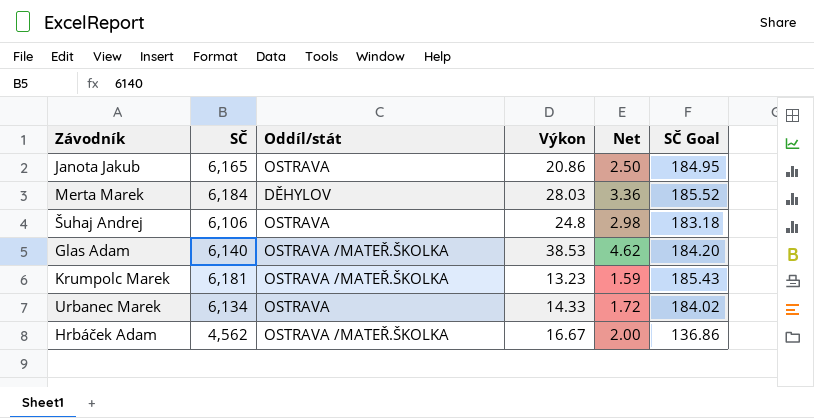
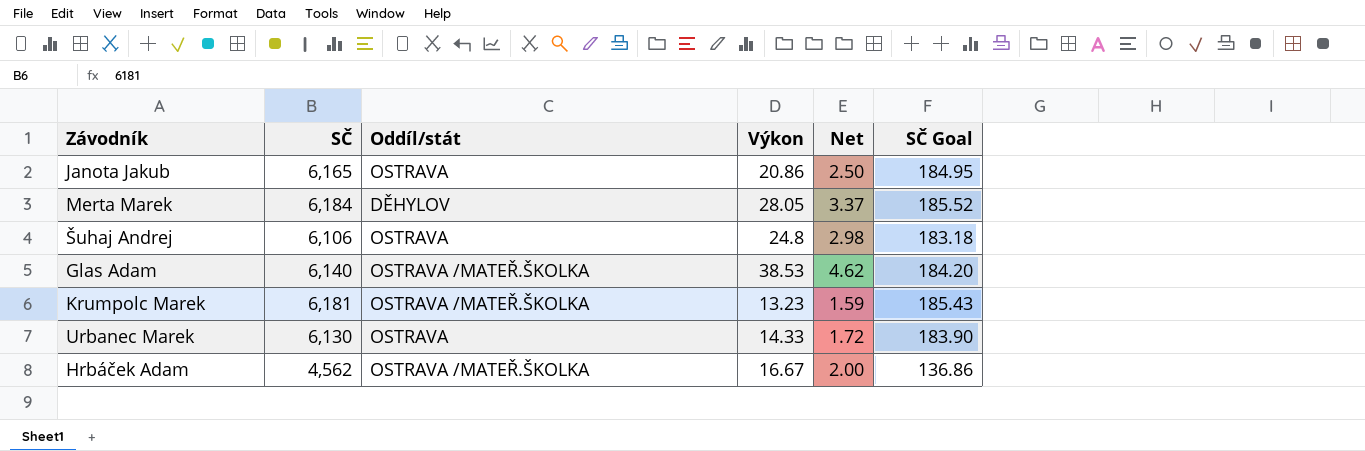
Merta Marek | Výkon: 28.03 -> 28.05
Merta Marek | Net: 3.36 -> 3.37
Urbanec Marek | SČ: 6,134 -> 6,130
Urbanec Marek | SČ Goal: 184.02 -> 183.90

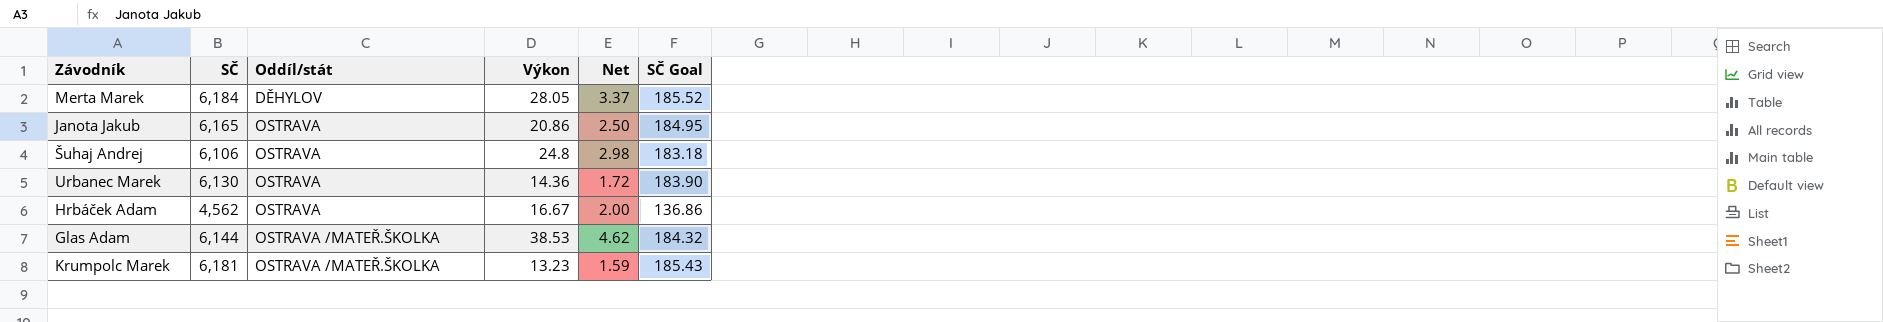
row order: none -> Oddíl/stát ascending
Urbanec Marek | Výkon: 14.33 -> 14.36
Hrbáček Adam | Oddíl/stát: OSTRAVA /MATEŘ.ŠKOLKA -> OSTRAVA
Glas Adam | SČ: 6,140 -> 6,144
Glas Adam | SČ Goal: 184.20 -> 184.32

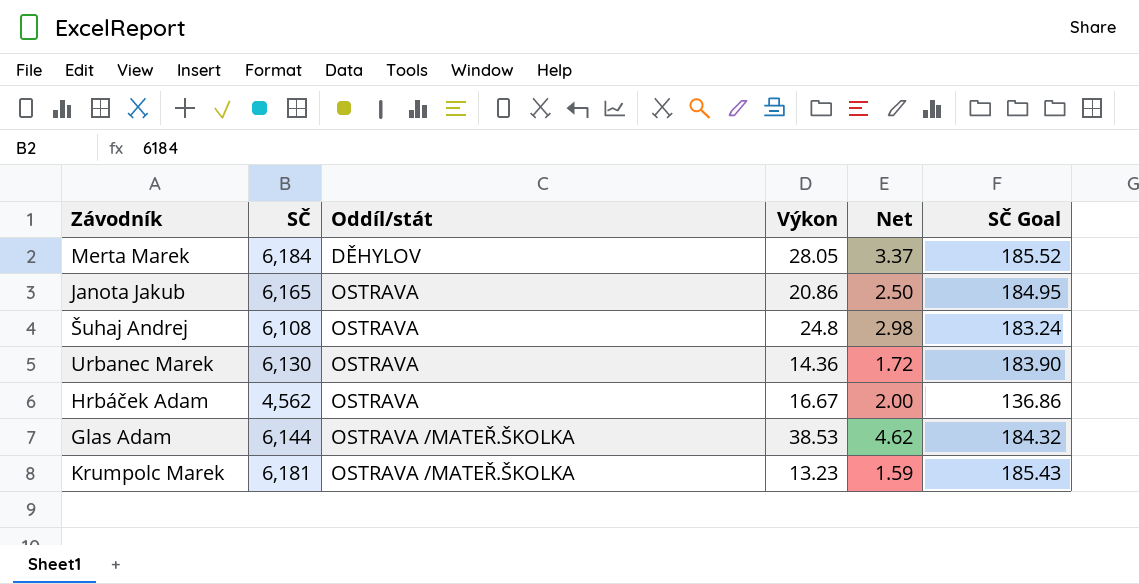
Šuhaj Andrej | SČ: 6,106 -> 6,108
Šuhaj Andrej | SČ Goal: 183.18 -> 183.24

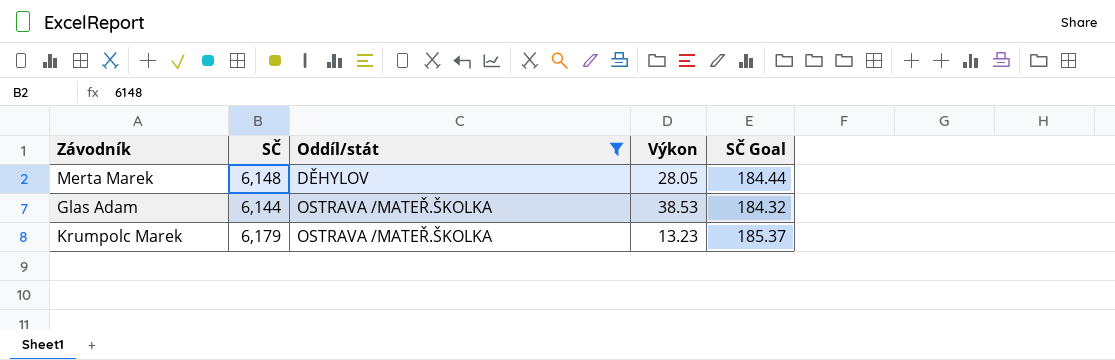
filter: none -> Oddíl/stát != OSTRAVA
column Net | formula: [Výkon] * 0.12 -> none
Merta Marek | SČ: 6,184 -> 6,148
Merta Marek | SČ Goal: 185.52 -> 184.44
Krumpolc Marek | SČ: 6,181 -> 6,179
Krumpolc Marek | SČ Goal: 185.43 -> 185.37

